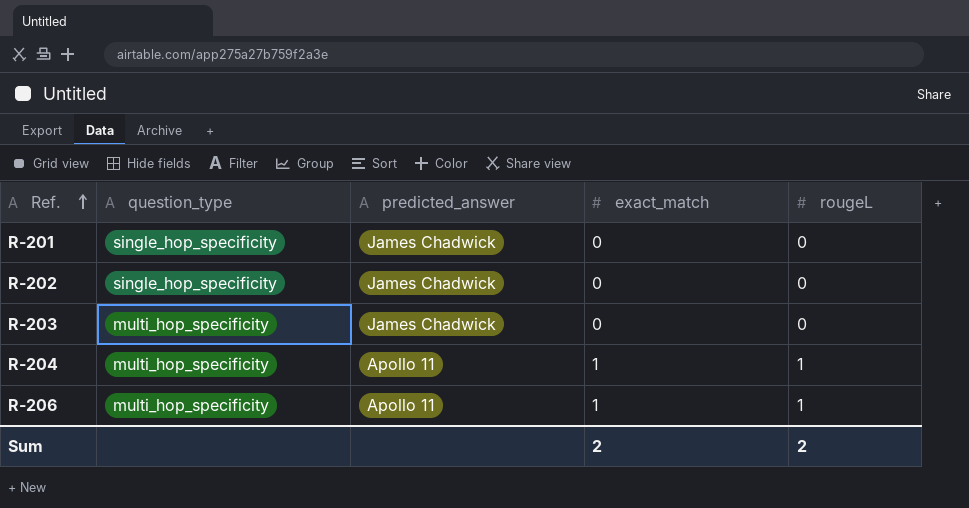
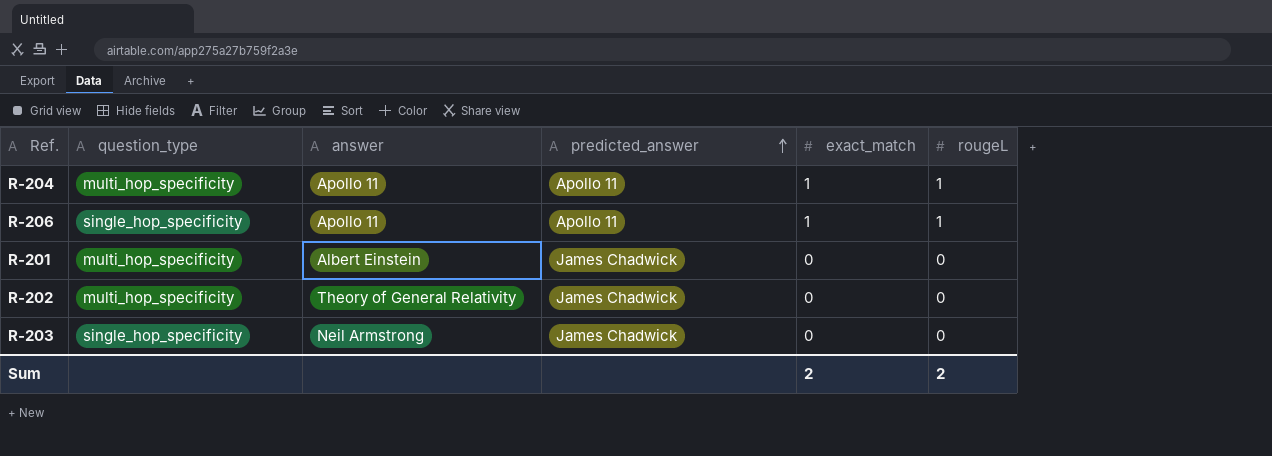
row order: Ref. ascending -> predicted_answer ascending
column answer | position: none -> 3
R-206 | question_type: multi_hop_specificity -> single_hop_specificity
R-201 | question_type: single_hop_specificity -> multi_hop_specificity
R-202 | question_type: single_hop_specificity -> multi_hop_specificity
R-203 | question_type: multi_hop_specificity -> single_hop_specificity

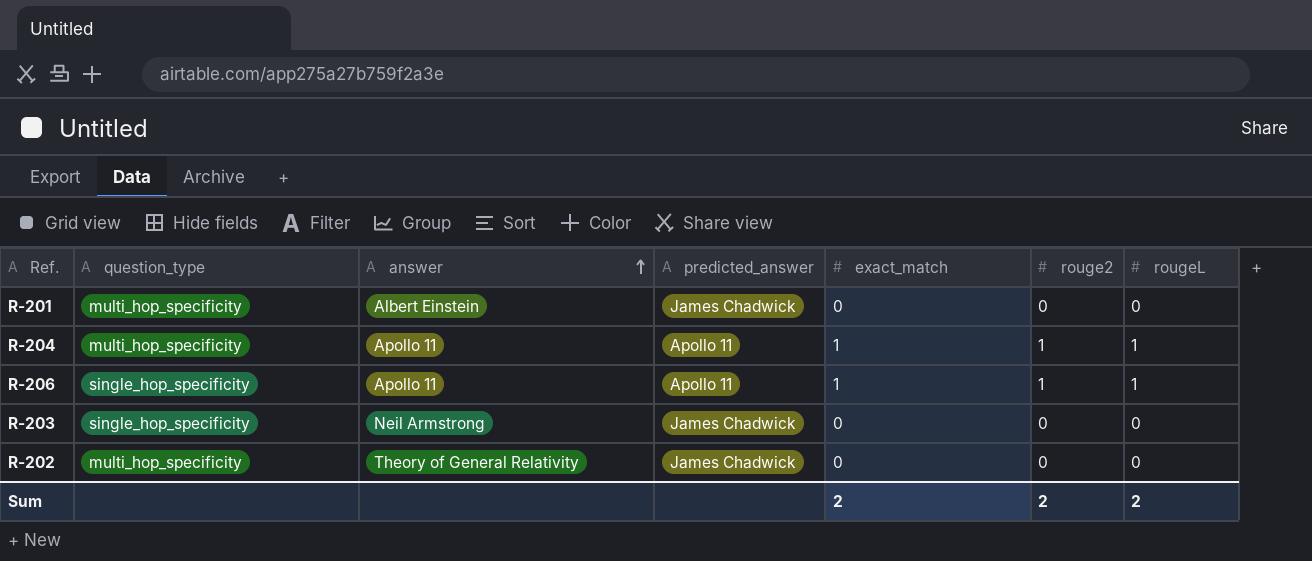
row order: predicted_answer ascending -> answer ascending
column rouge2 | position: none -> 6

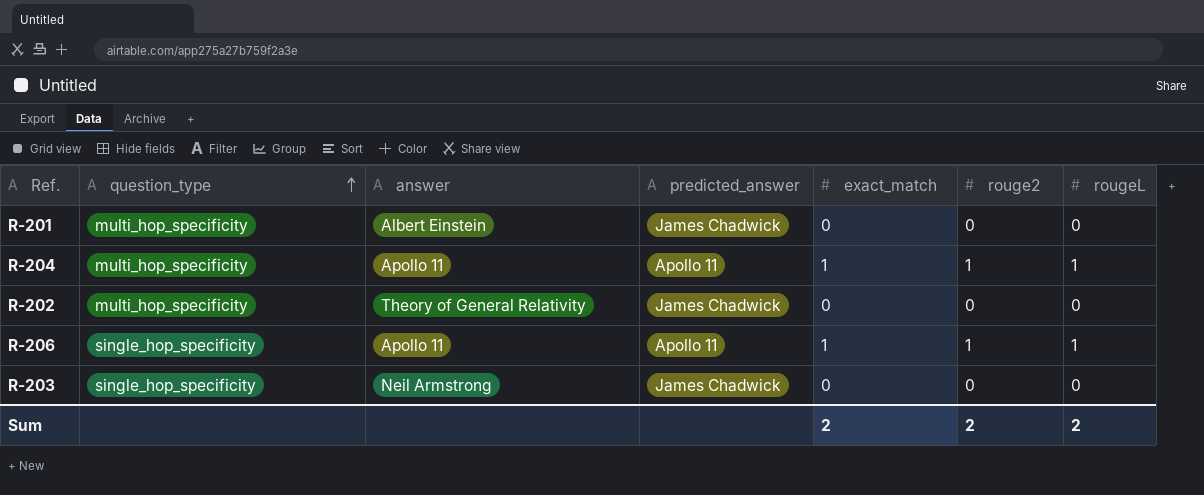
row order: answer ascending -> question_type ascending

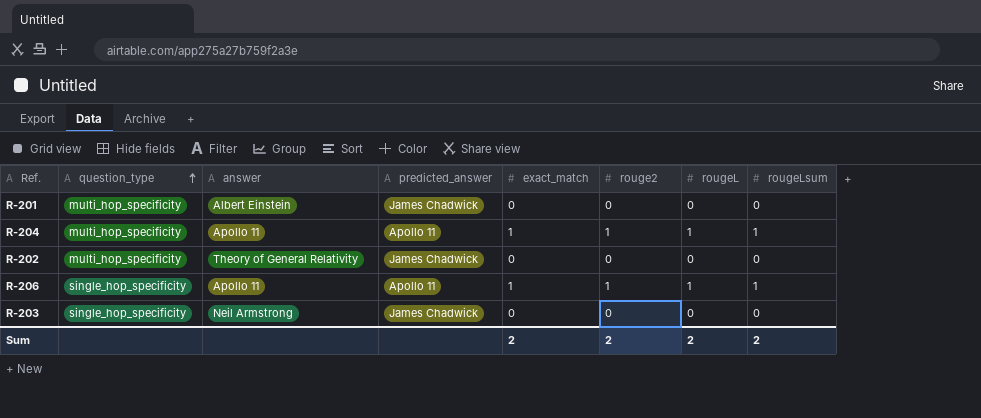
column rougeLsum | position: none -> 8

